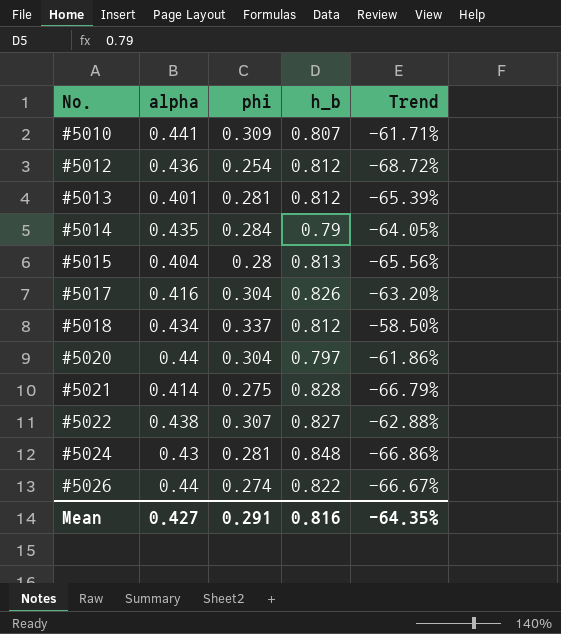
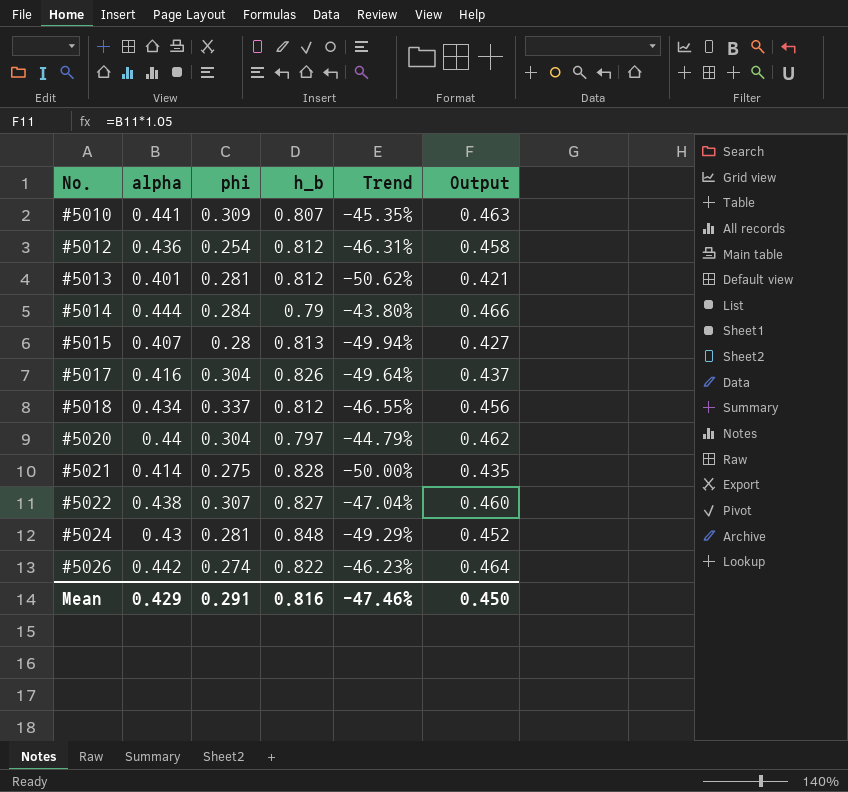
column Trend | formula: ([phi] - [h_b]) / [h_b] -> ([alpha] - [h_b]) / [h_b]
column Output | formula: none -> [alpha] * 1.05
#5014 | alpha: 0.435 -> 0.444
#5015 | alpha: 0.404 -> 0.407
#5026 | alpha: 0.44 -> 0.442
Mean | alpha: 0.427 -> 0.429
Mean | Trend: -64.35% -> -47.46%

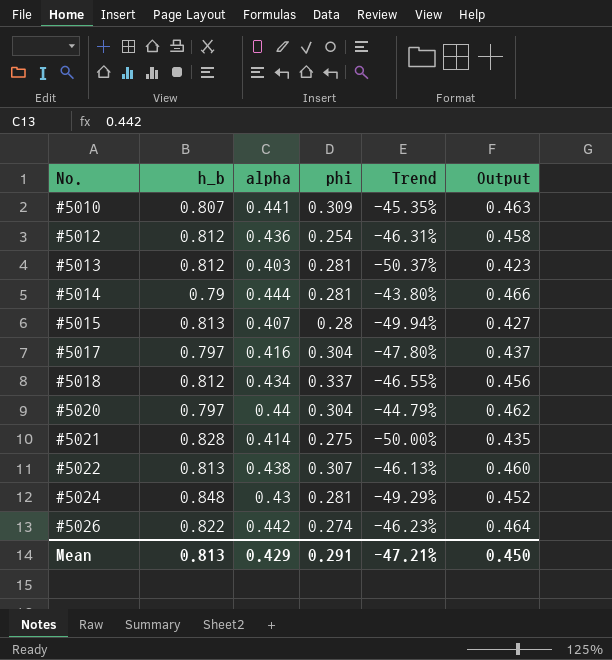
column h_b | position: 4 -> 2
#5013 | alpha: 0.401 -> 0.403
#5013 | Trend: -50.62% -> -50.37%
#5013 | Output: 0.421 -> 0.423
#5014 | phi: 0.284 -> 0.281
#5017 | h_b: 0.826 -> 0.797
#5017 | Trend: -49.64% -> -47.80%
#5022 | h_b: 0.827 -> 0.813
#5022 | Trend: -47.04% -> -46.13%
Mean | h_b: 0.816 -> 0.813
Mean | Trend: -47.46% -> -47.21%

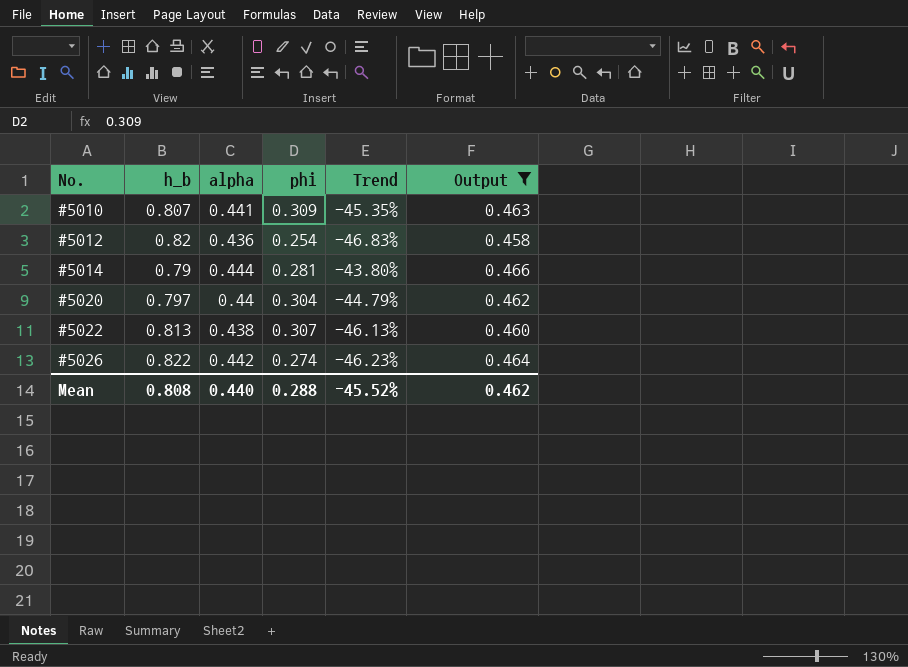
filter: none -> Output >= 0.458
#5012 | h_b: 0.812 -> 0.82
#5012 | Trend: -46.31% -> -46.83%
Mean | h_b: 0.813 -> 0.808
Mean | alpha: 0.429 -> 0.440
Mean | phi: 0.291 -> 0.288
Mean | Trend: -47.21% -> -45.52%
Mean | Output: 0.450 -> 0.462

